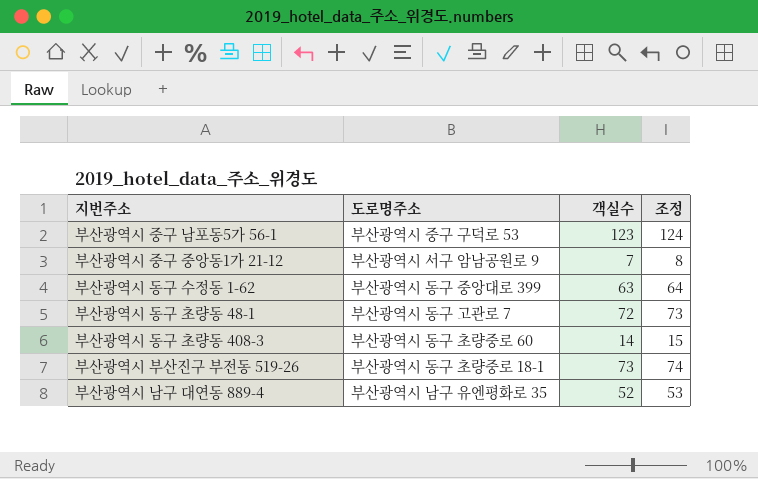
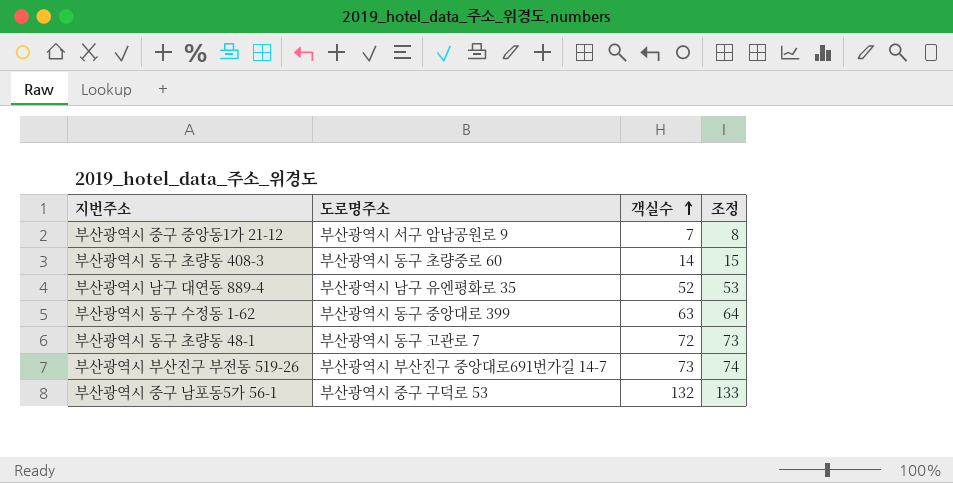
row order: none -> 객실수 ascending
부산광역시 부산진구 부전동 519-26 | 도로명주소: 부산광역시 동구 초량중로 18-1 -> 부산광역시 부산진구 중앙대로691번가길 14-7
부산광역시 중구 남포동5가 56-1 | 객실수: 123 -> 132
부산광역시 중구 남포동5가 56-1 | 조정: 124 -> 133

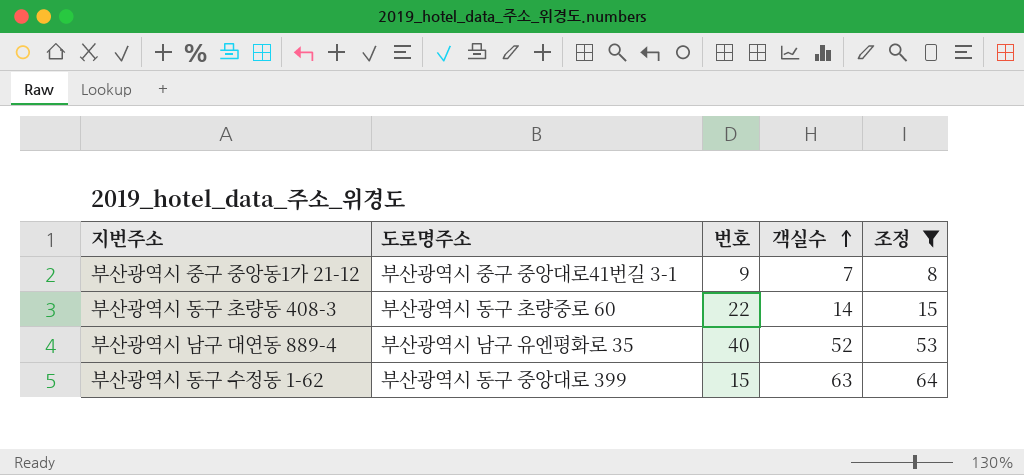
filter: none -> 조정 <= 64
column 번호 | position: none -> 3
부산광역시 중구 중앙동1가 21-12 | 도로명주소: 부산광역시 서구 암남공원로 9 -> 부산광역시 중구 중앙대로41번길 3-1

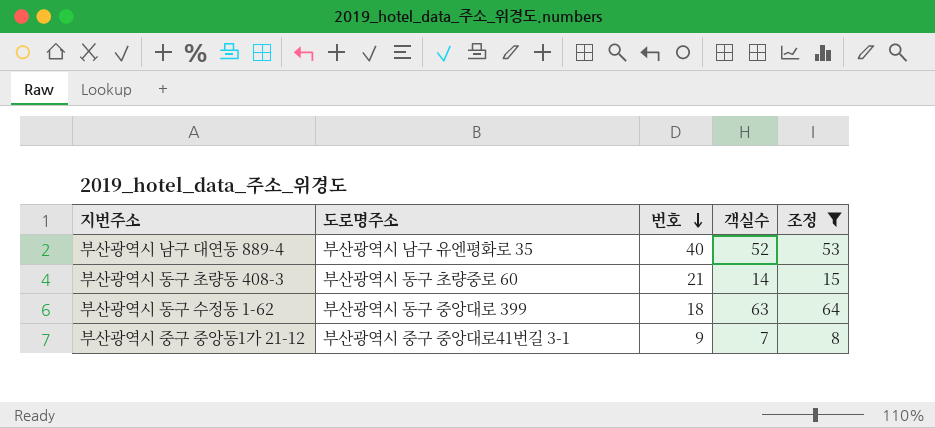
row order: 객실수 ascending -> 번호 descending
부산광역시 동구 초량동 408-3 | 번호: 22 -> 21
부산광역시 동구 수정동 1-62 | 번호: 15 -> 18

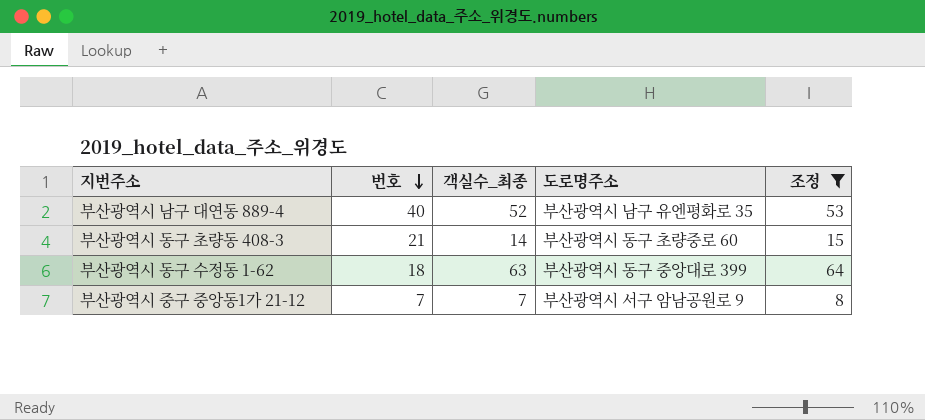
column name: 객실수 -> 객실수_최종
column 도로명주소 | position: 2 -> 4
부산광역시 중구 중앙동1가 21-12 | 번호: 9 -> 7
부산광역시 중구 중앙동1가 21-12 | 도로명주소: 부산광역시 중구 중앙대로41번길 3-1 -> 부산광역시 서구 암남공원로 9

